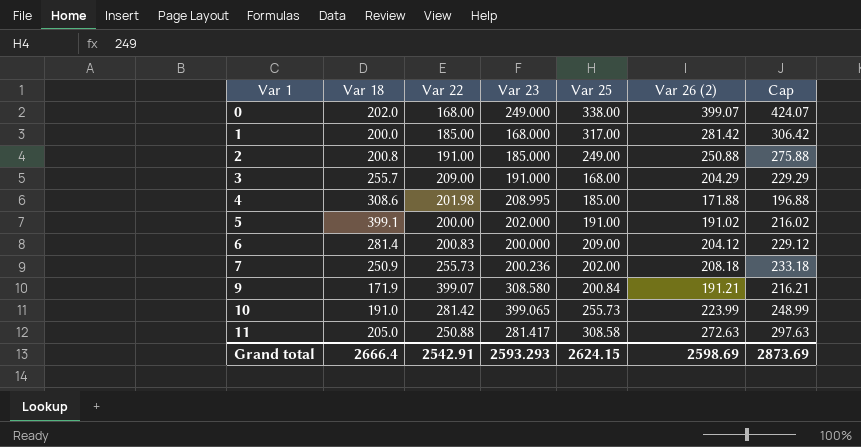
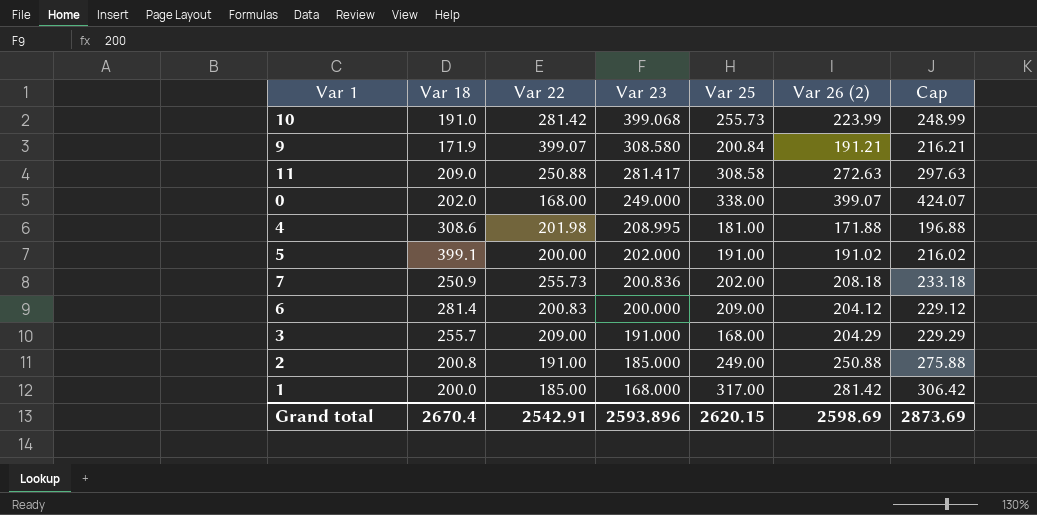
row order: Var 1 ascending -> Var 23 descending
10 | Var 23: 399.065 -> 399.068
11 | Var 18: 205.0 -> 209.0
4 | Var 25: 185.00 -> 181.00
7 | Var 23: 200.236 -> 200.836
Grand total | Var 18: 2666.4 -> 2670.4
Grand total | Var 23: 2593.293 -> 2593.896
Grand total | Var 25: 2624.15 -> 2620.15

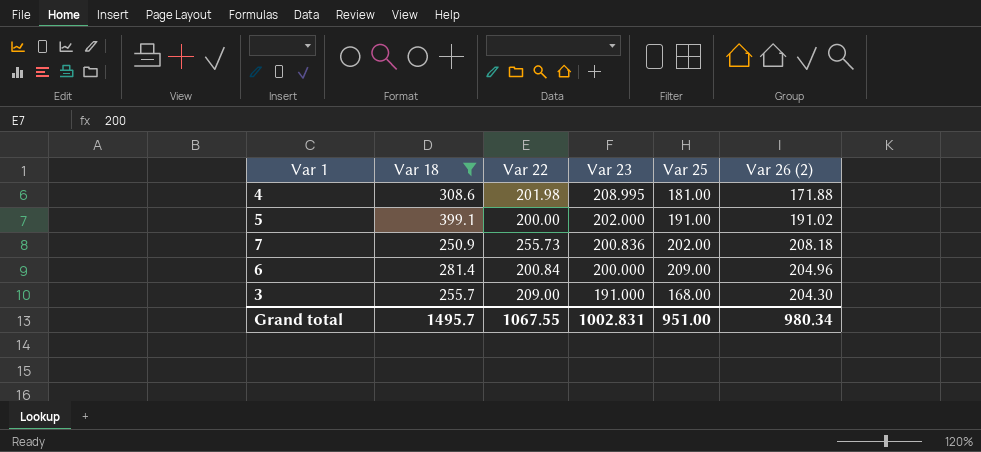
filter: none -> Var 18 >= 250.9
column Cap | formula: [Var 26 (2)] + 25 -> none
6 | Var 22: 200.83 -> 200.84
6 | Var 26 (2): 204.12 -> 204.96
3 | Var 26 (2): 204.29 -> 204.30
Grand total | Var 18: 2670.4 -> 1495.7
Grand total | Var 22: 2542.91 -> 1067.55
Grand total | Var 23: 2593.896 -> 1002.831
Grand total | Var 25: 2620.15 -> 951.00
Grand total | Var 26 (2): 2598.69 -> 980.34

